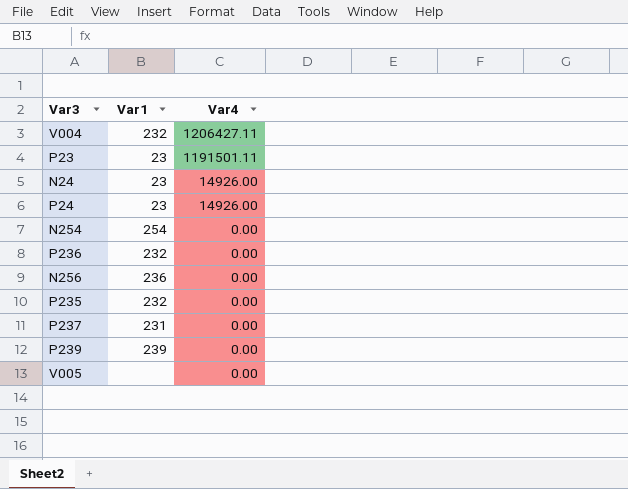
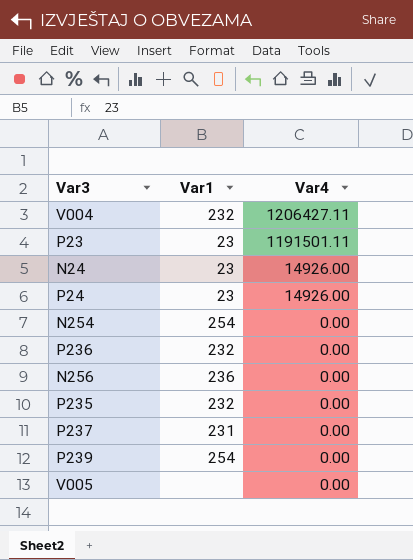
P239 | Var1: 239 -> 254

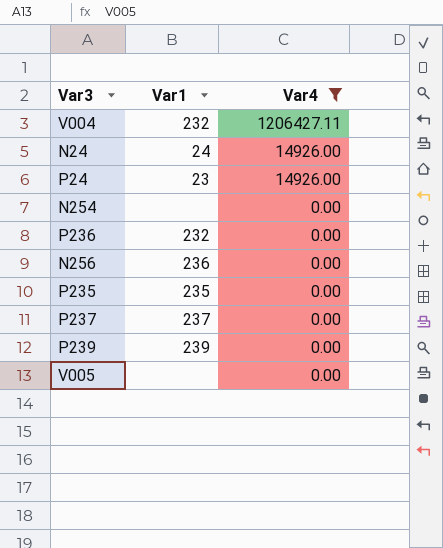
filter: none -> Var4 != 1191501.11
N24 | Var1: 23 -> 24
N254 | Var1: 254 -> none
P235 | Var1: 232 -> 235
P237 | Var1: 231 -> 237
P239 | Var1: 254 -> 239

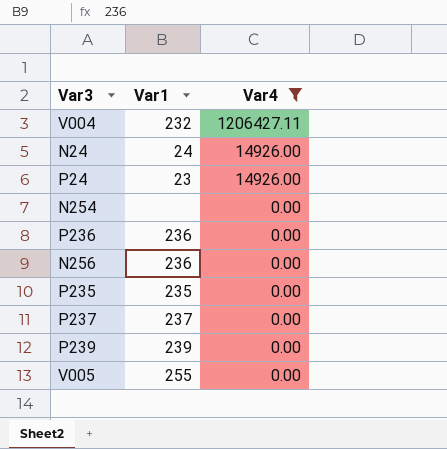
P236 | Var1: 232 -> 236
V005 | Var1: none -> 255

